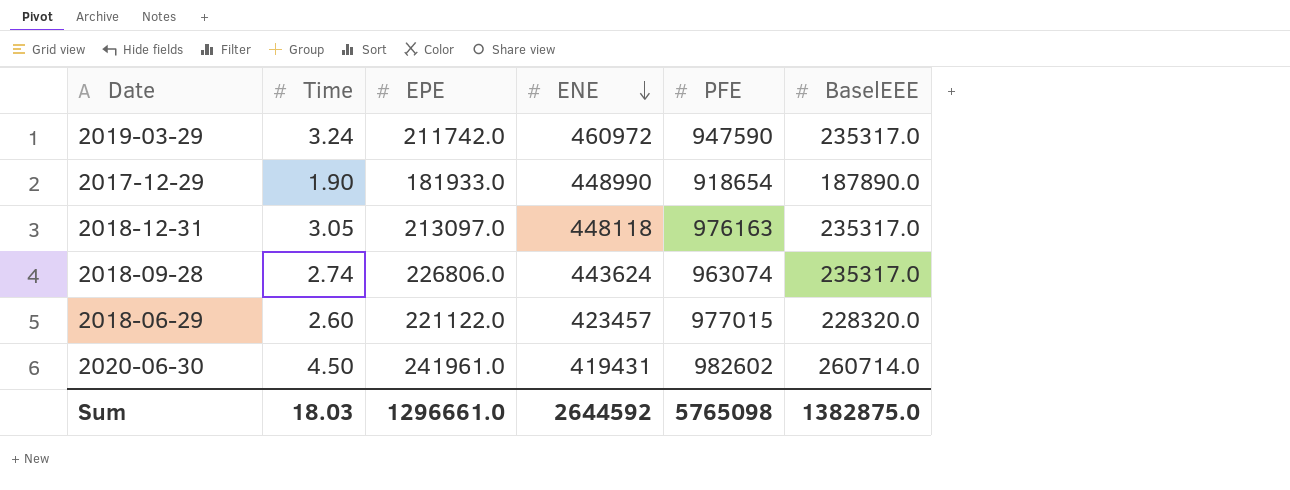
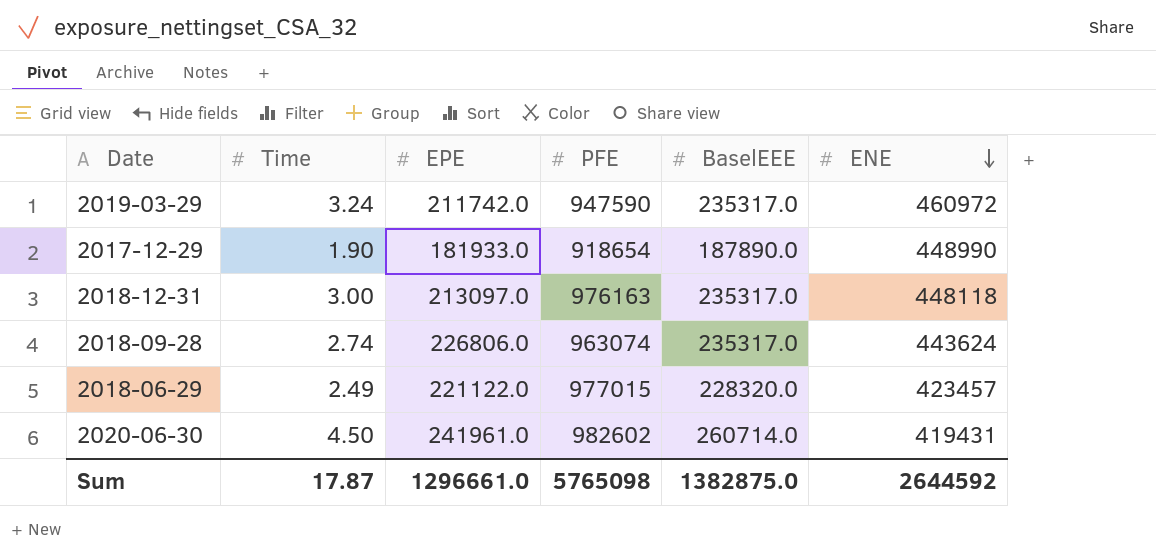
column ENE | position: 4 -> 6
2018-12-31 | Time: 3.05 -> 3.00
2018-06-29 | Time: 2.60 -> 2.49
Sum | Time: 18.03 -> 17.87

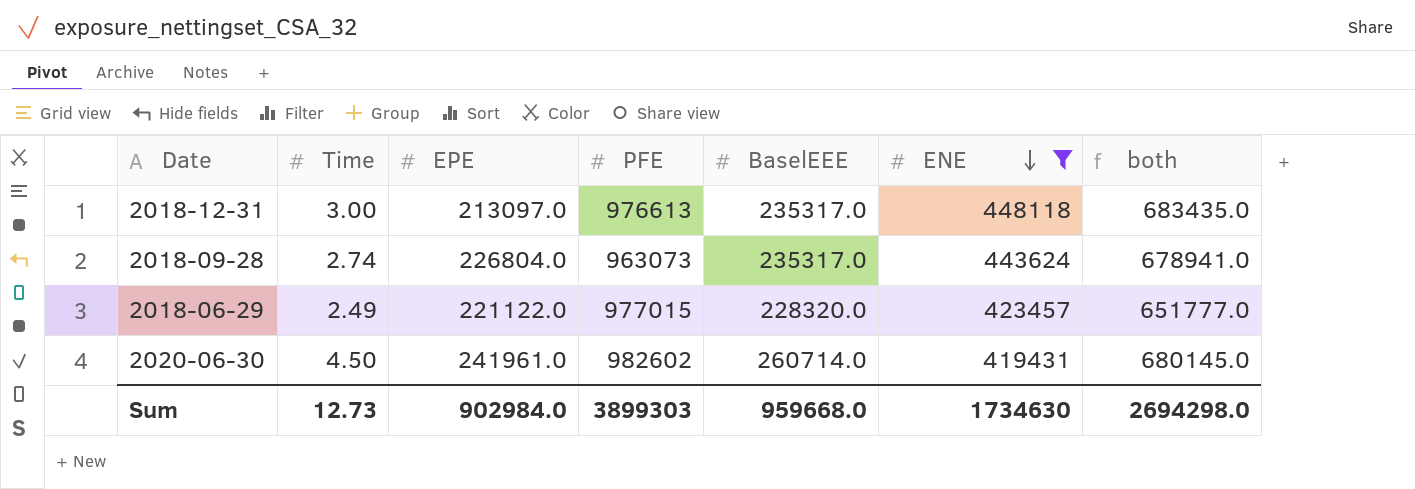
filter: none -> ENE <= 448118
column both | formula: none -> [BaselEEE] + [ENE]
2018-12-31 | PFE: 976163 -> 976613
2018-09-28 | EPE: 226806.0 -> 226804.0
2018-09-28 | PFE: 963074 -> 963073
Sum | Time: 17.87 -> 12.73
Sum | EPE: 1296661.0 -> 902984.0
Sum | PFE: 5765098 -> 3899303
Sum | BaselEEE: 1382875.0 -> 959668.0
Sum | ENE: 2644592 -> 1734630

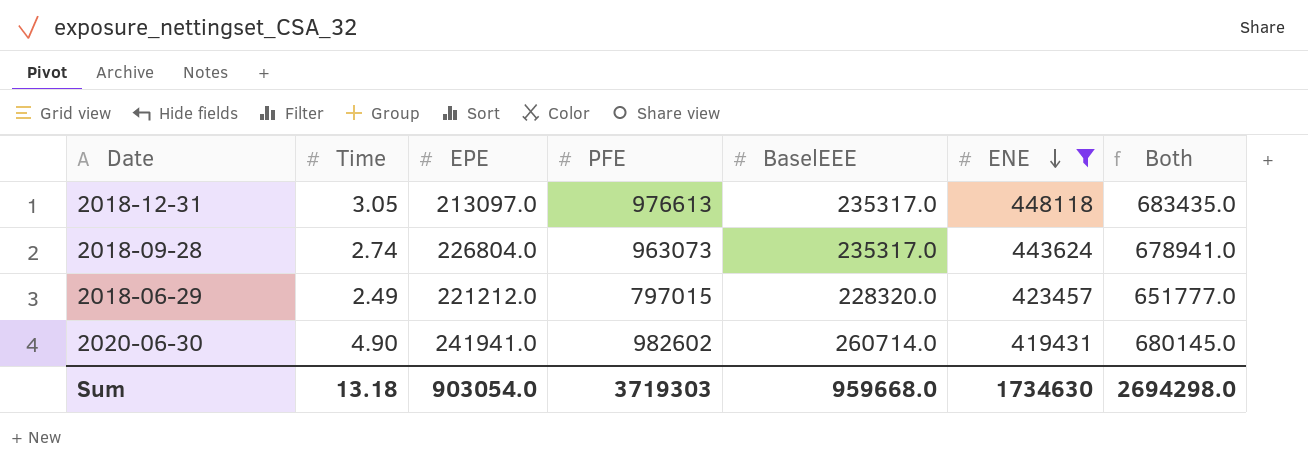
column name: both -> Both
2018-12-31 | Time: 3.00 -> 3.05
2018-06-29 | EPE: 221122.0 -> 221212.0
2018-06-29 | PFE: 977015 -> 797015
2020-06-30 | Time: 4.50 -> 4.90
2020-06-30 | EPE: 241961.0 -> 241941.0
Sum | Time: 12.73 -> 13.18
Sum | EPE: 902984.0 -> 903054.0
Sum | PFE: 3899303 -> 3719303

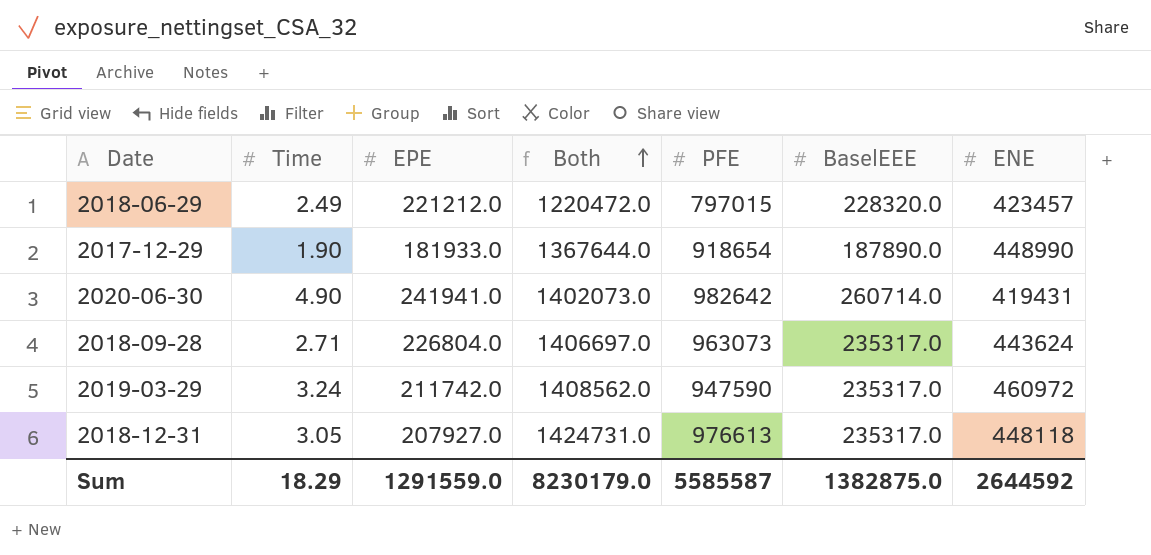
filter: ENE <= 448118 -> none
row order: ENE descending -> Both ascending
column Both | formula: [BaselEEE] + [ENE] -> [PFE] + [ENE]
column Both | position: 7 -> 4
2020-06-30 | PFE: 982602 -> 982642
2018-09-28 | Time: 2.74 -> 2.71
2018-12-31 | EPE: 213097.0 -> 207927.0
Sum | Time: 13.18 -> 18.29
Sum | EPE: 903054.0 -> 1291559.0
Sum | Both: 2694298.0 -> 8230179.0
Sum | PFE: 3719303 -> 5585587
Sum | BaselEEE: 959668.0 -> 1382875.0
Sum | ENE: 1734630 -> 2644592

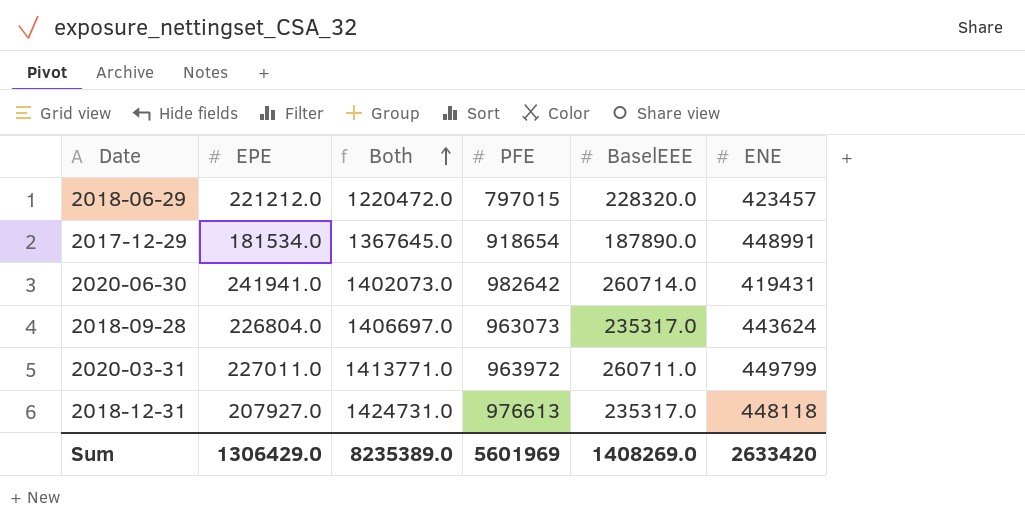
column Time | position: 2 -> none
row 2019-03-29: 3.24 | 211742.0 | 1408562.0 | 947590 | 235317.0 | 460972 -> none
2017-12-29 | EPE: 181933.0 -> 181534.0
2017-12-29 | Both: 1367644.0 -> 1367645.0
2017-12-29 | ENE: 448990 -> 448991
row 2020-03-31: none -> 227011.0 | 1413771.0 | 963972 | 260711.0 | 449799
Sum | EPE: 1291559.0 -> 1306429.0
Sum | Both: 8230179.0 -> 8235389.0
Sum | PFE: 5585587 -> 5601969
Sum | BaselEEE: 1382875.0 -> 1408269.0
Sum | ENE: 2644592 -> 2633420

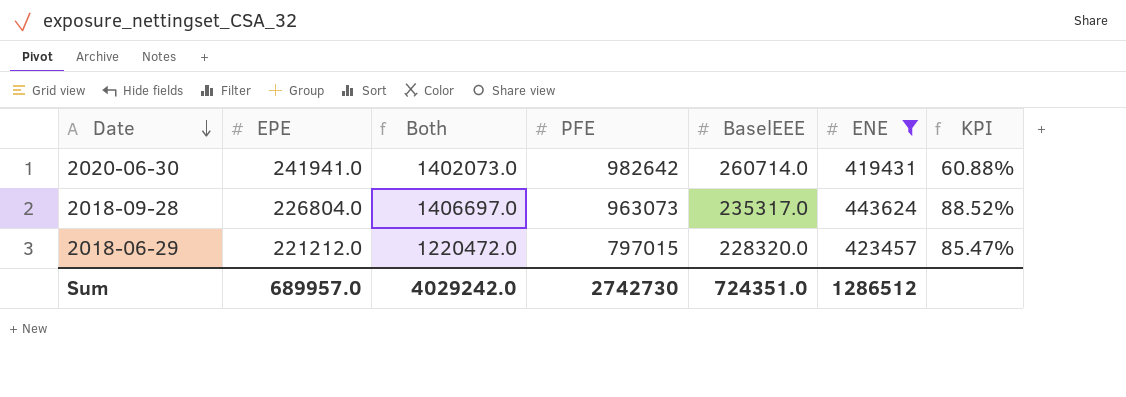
filter: none -> ENE <= 443624
row order: Both ascending -> Date descending
column KPI | formula: none -> ([ENE] - [BaselEEE]) / [BaselEEE]
Sum | EPE: 1306429.0 -> 689957.0
Sum | Both: 8235389.0 -> 4029242.0
Sum | PFE: 5601969 -> 2742730
Sum | BaselEEE: 1408269.0 -> 724351.0
Sum | ENE: 2633420 -> 1286512

